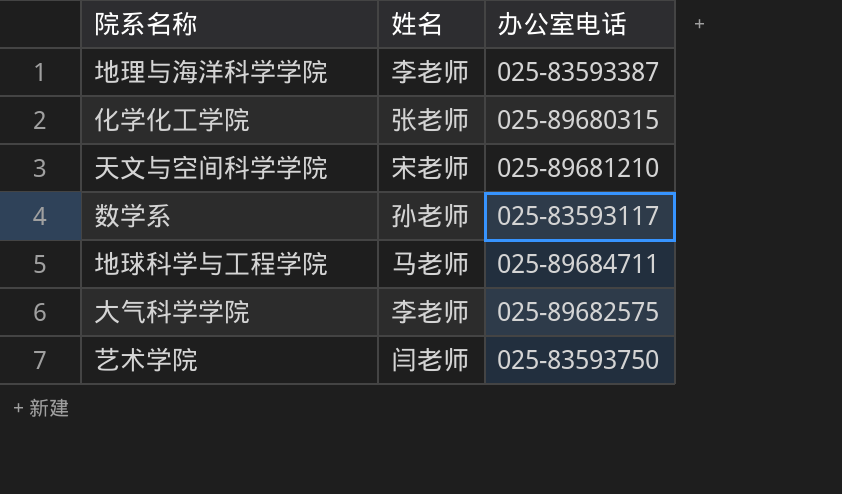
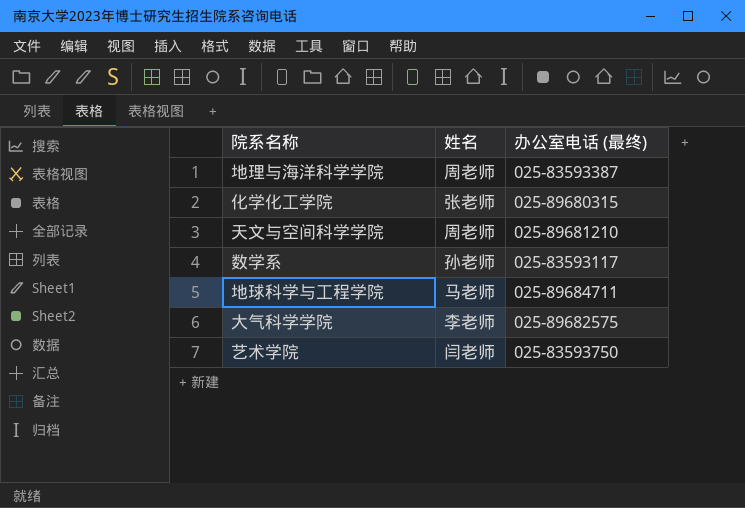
column name: 办公室电话 -> 办公室电话 (最终)
地理与海洋科学学院 | 姓名: 李老师 -> 周老师
天文与空间科学学院 | 姓名: 宋老师 -> 周老师

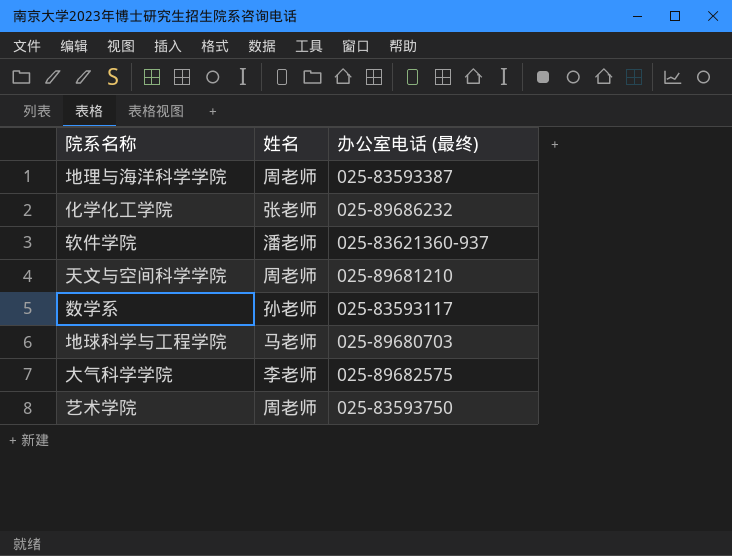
化学化工学院 | 办公室电话 (最终): 025-89680315 -> 025-89686232
row 软件学院: none -> 潘老师 | 025-83621360-937
地球科学与工程学院 | 办公室电话 (最终): 025-89684711 -> 025-89680703
艺术学院 | 姓名: 闫老师 -> 周老师

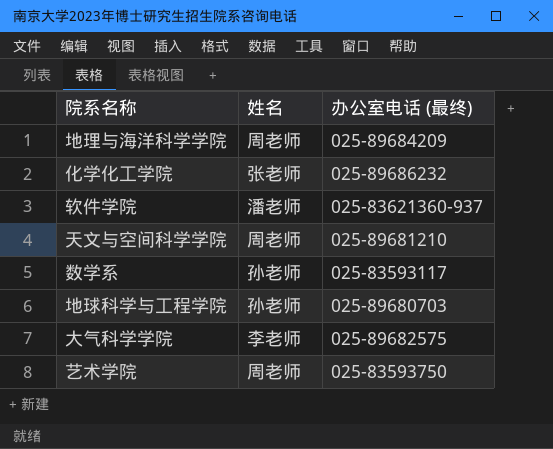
地理与海洋科学学院 | 办公室电话 (最终): 025-83593387 -> 025-89684209
地球科学与工程学院 | 姓名: 马老师 -> 孙老师

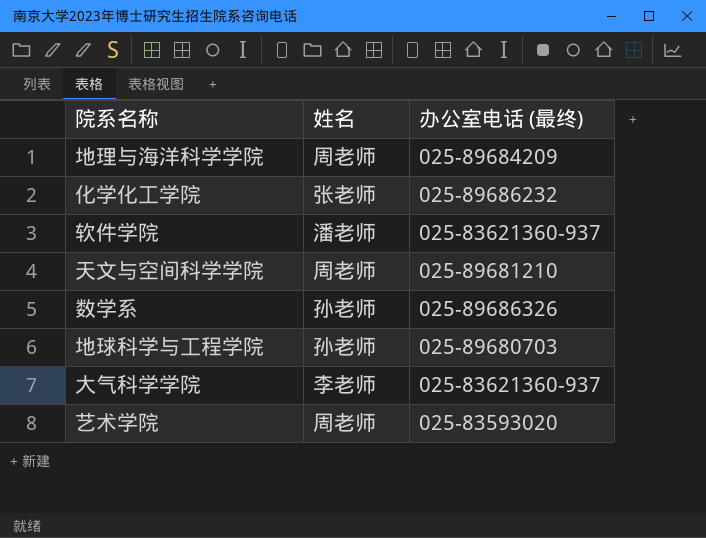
数学系 | 办公室电话 (最终): 025-83593117 -> 025-89686326
大气科学学院 | 办公室电话 (最终): 025-89682575 -> 025-83621360-937
艺术学院 | 办公室电话 (最终): 025-83593750 -> 025-83593020

